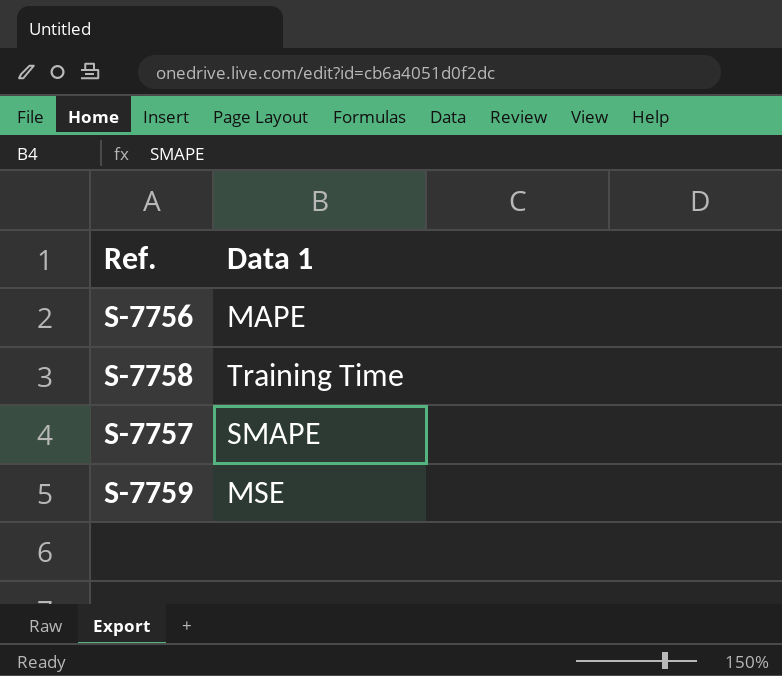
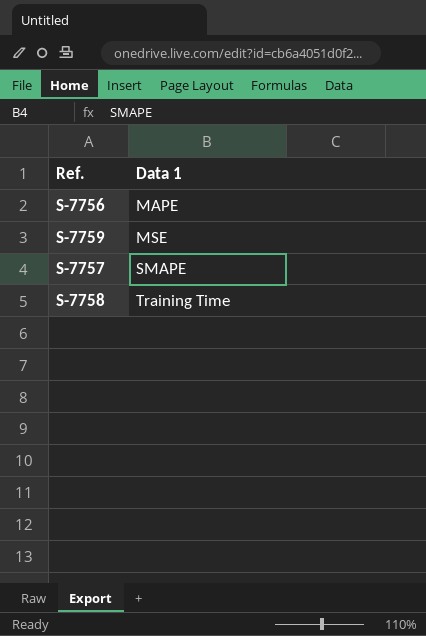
row order: none -> Data 1 ascending

